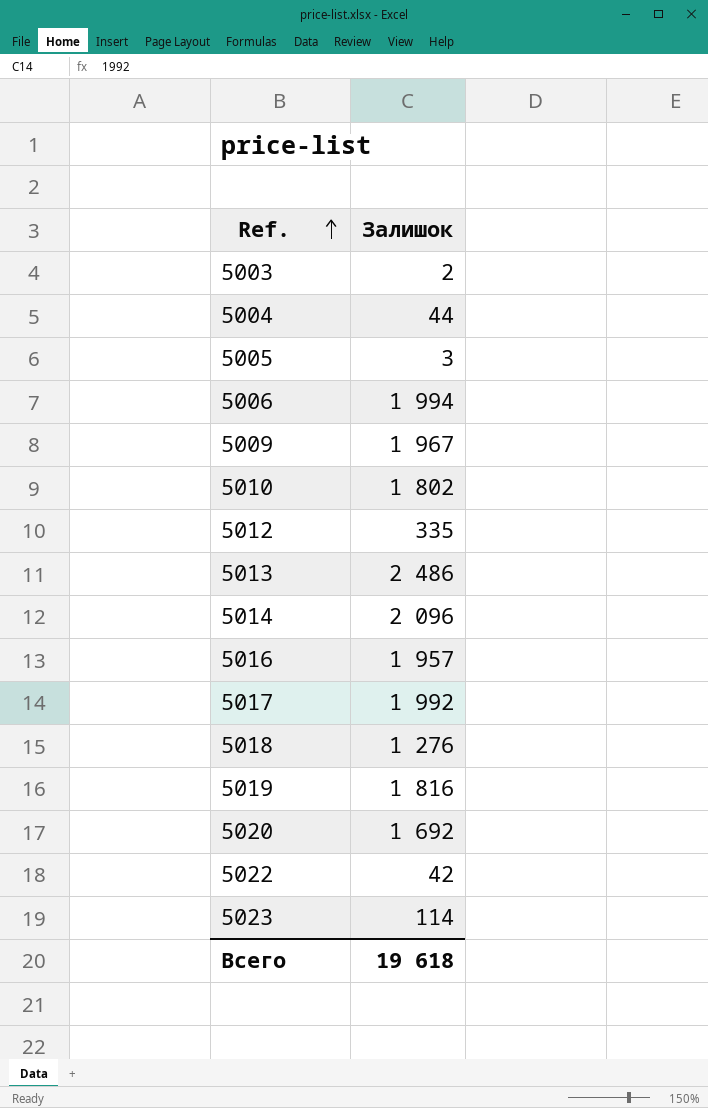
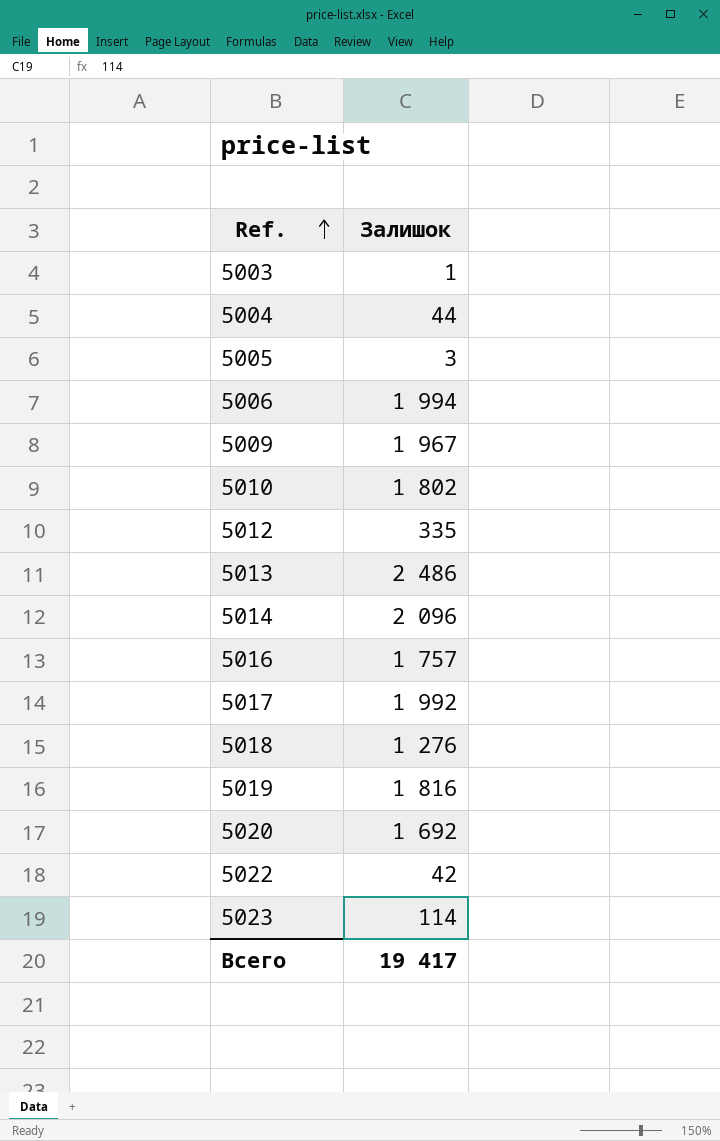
5003 | Залишок: 2 -> 1
5016 | Залишок: 1 957 -> 1 757
Всего | Залишок: 19 618 -> 19 417

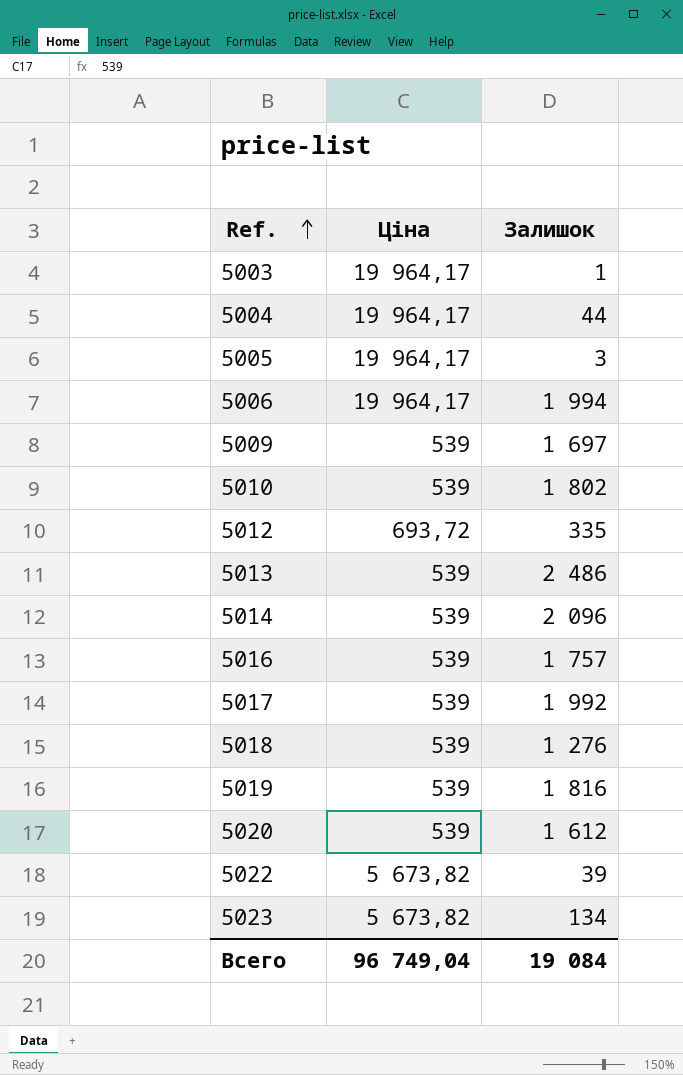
column Ціна | position: none -> 2
5009 | Залишок: 1 967 -> 1 697
5020 | Залишок: 1 692 -> 1 612
5022 | Залишок: 42 -> 39
5023 | Залишок: 114 -> 134
Всего | Залишок: 19 417 -> 19 084

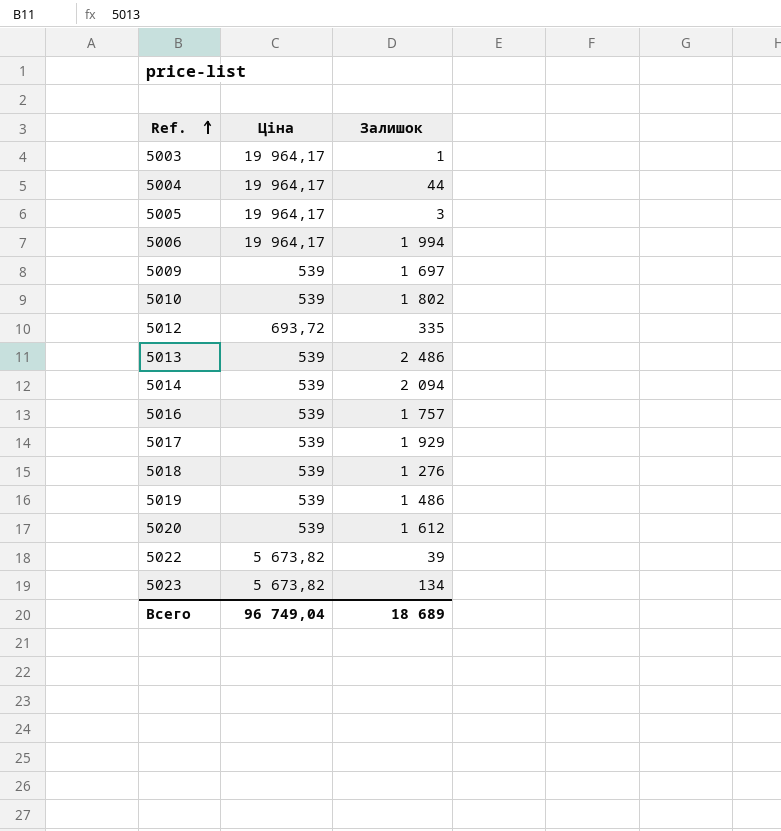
5014 | Залишок: 2 096 -> 2 094
5017 | Залишок: 1 992 -> 1 929
5019 | Залишок: 1 816 -> 1 486
Всего | Залишок: 19 084 -> 18 689

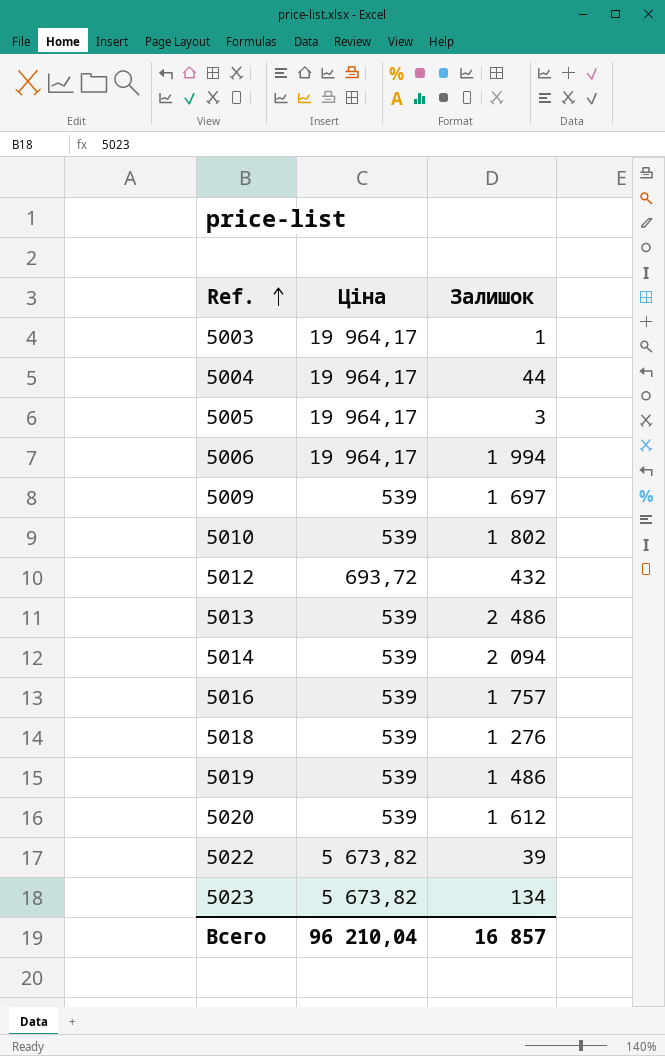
row 5017: 539 | 1 929 -> none
5012 | Залишок: 335 -> 432
Всего | Ціна: 96 749,04 -> 96 210,04
Всего | Залишок: 18 689 -> 16 857

